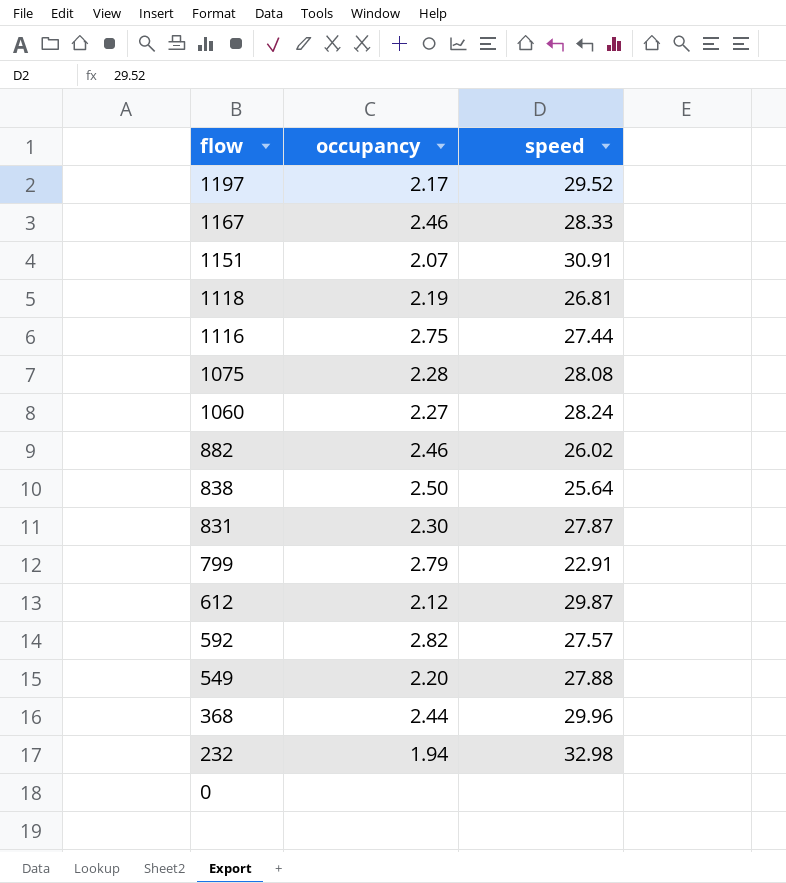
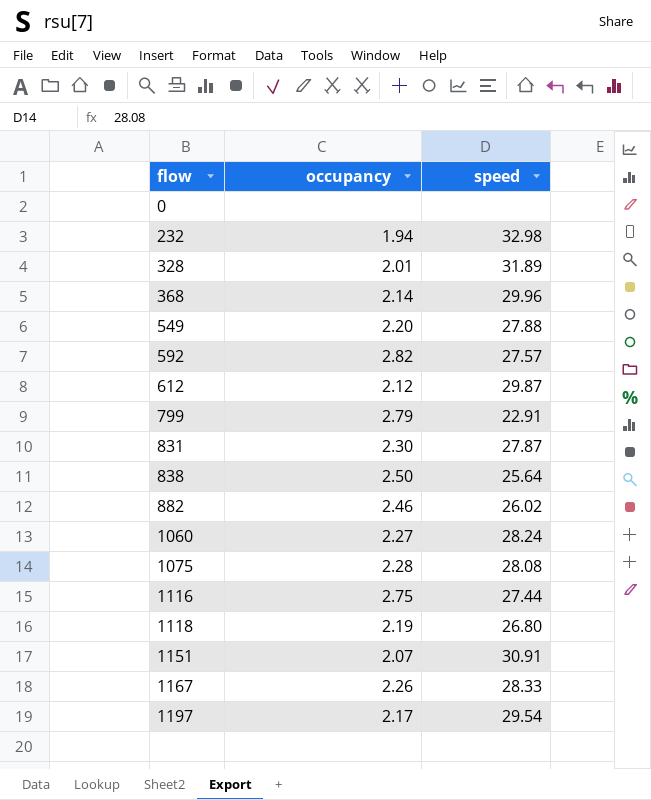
row order: flow descending -> flow ascending
row 328: none -> 2.01 | 31.89
368 | occupancy: 2.44 -> 2.14
1118 | speed: 26.81 -> 26.80
1167 | occupancy: 2.46 -> 2.26
1197 | speed: 29.52 -> 29.54

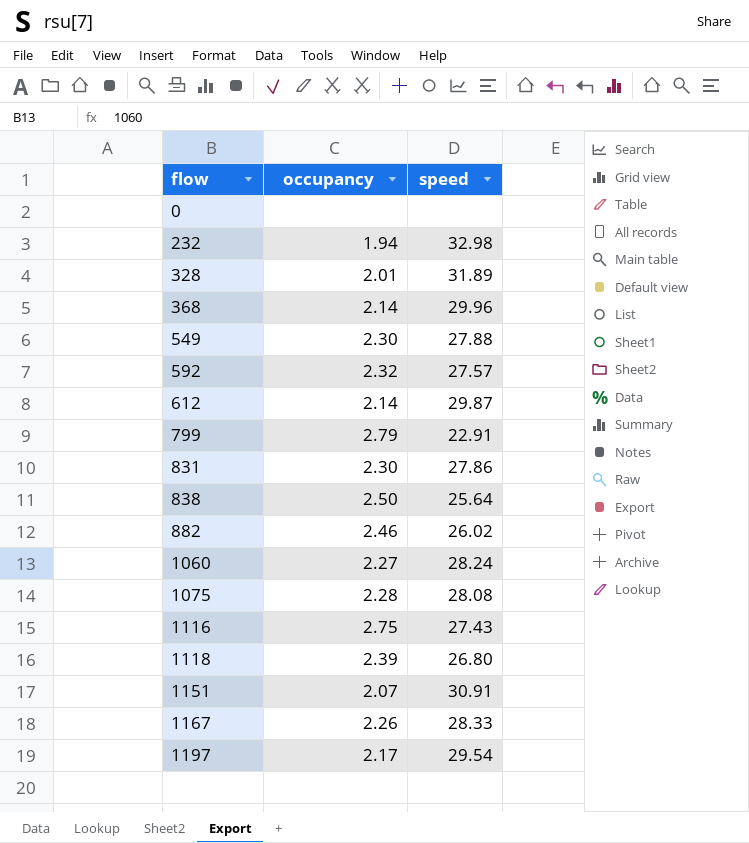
549 | occupancy: 2.20 -> 2.30
592 | occupancy: 2.82 -> 2.32
612 | occupancy: 2.12 -> 2.14
831 | speed: 27.87 -> 27.86
1116 | speed: 27.44 -> 27.43
1118 | occupancy: 2.19 -> 2.39

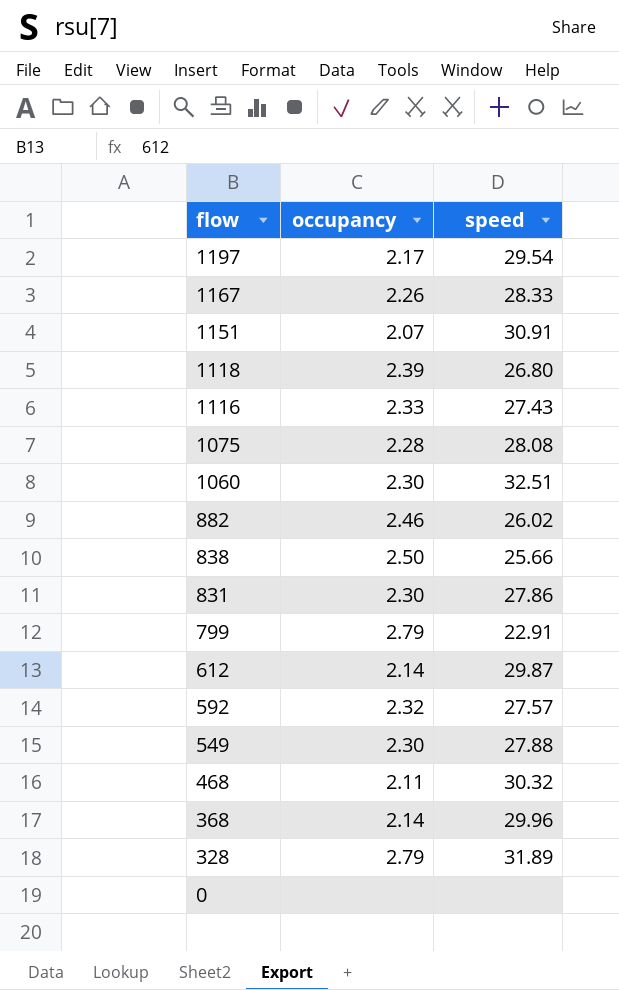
row order: flow ascending -> flow descending
row 232: 1.94 | 32.98 -> none
1116 | occupancy: 2.75 -> 2.33
1060 | occupancy: 2.27 -> 2.30
1060 | speed: 28.24 -> 32.51
838 | speed: 25.64 -> 25.66
row 468: none -> 2.11 | 30.32
328 | occupancy: 2.01 -> 2.79

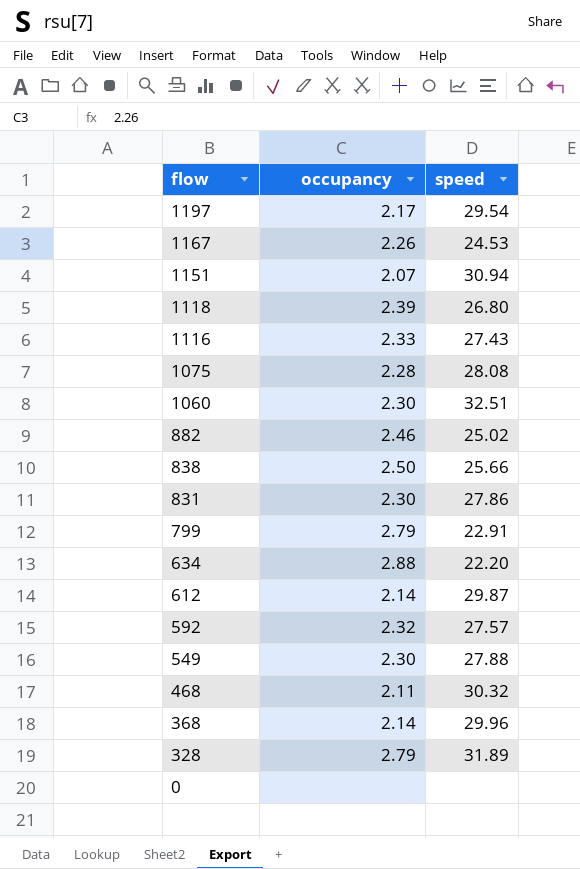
1167 | speed: 28.33 -> 24.53
1151 | speed: 30.91 -> 30.94
882 | speed: 26.02 -> 25.02
row 634: none -> 2.88 | 22.20

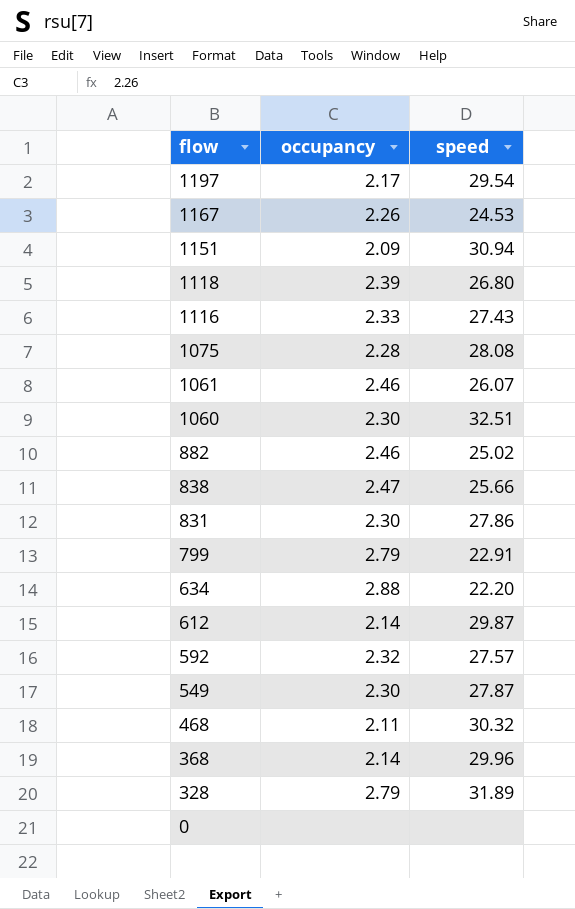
1151 | occupancy: 2.07 -> 2.09
row 1061: none -> 2.46 | 26.07
838 | occupancy: 2.50 -> 2.47
549 | speed: 27.88 -> 27.87

